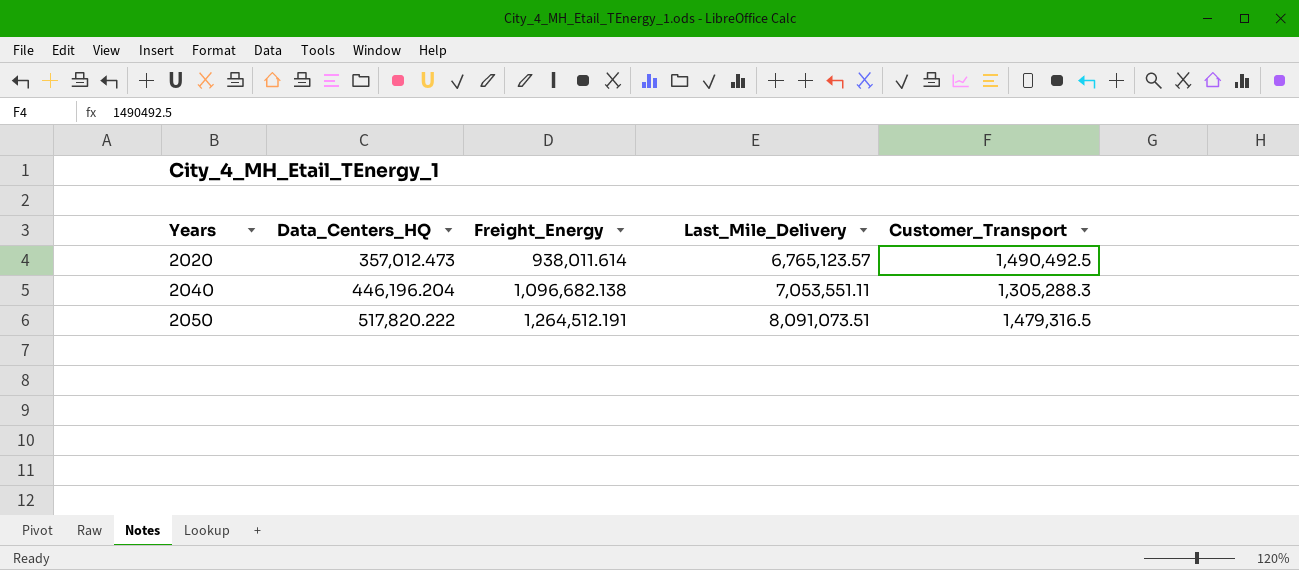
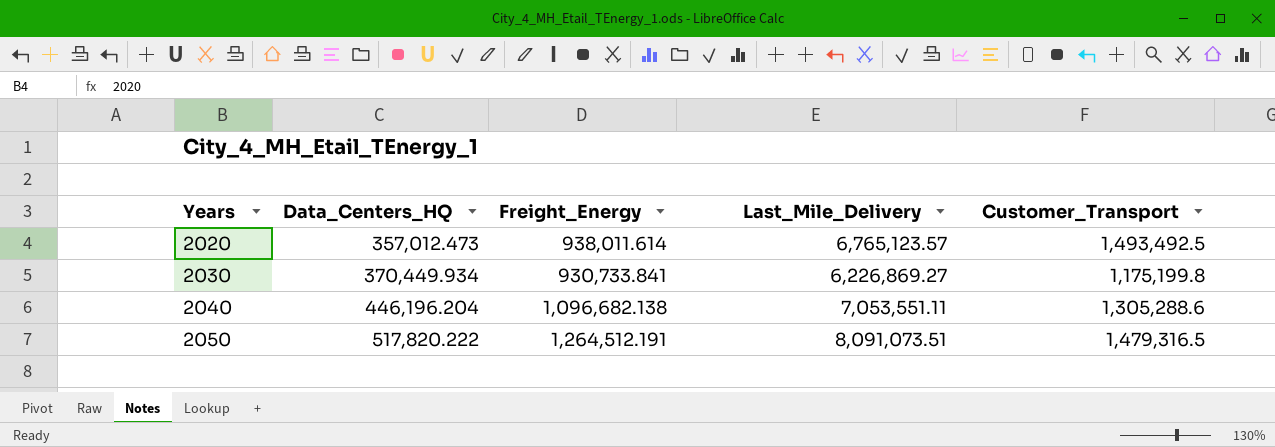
2020 | Customer_Transport: 1,490,492.5 -> 1,493,492.5
row 2030: none -> 370,449.934 | 930,733.841 | 6,226,869.27 | 1,175,199.8
2040 | Customer_Transport: 1,305,288.3 -> 1,305,288.6

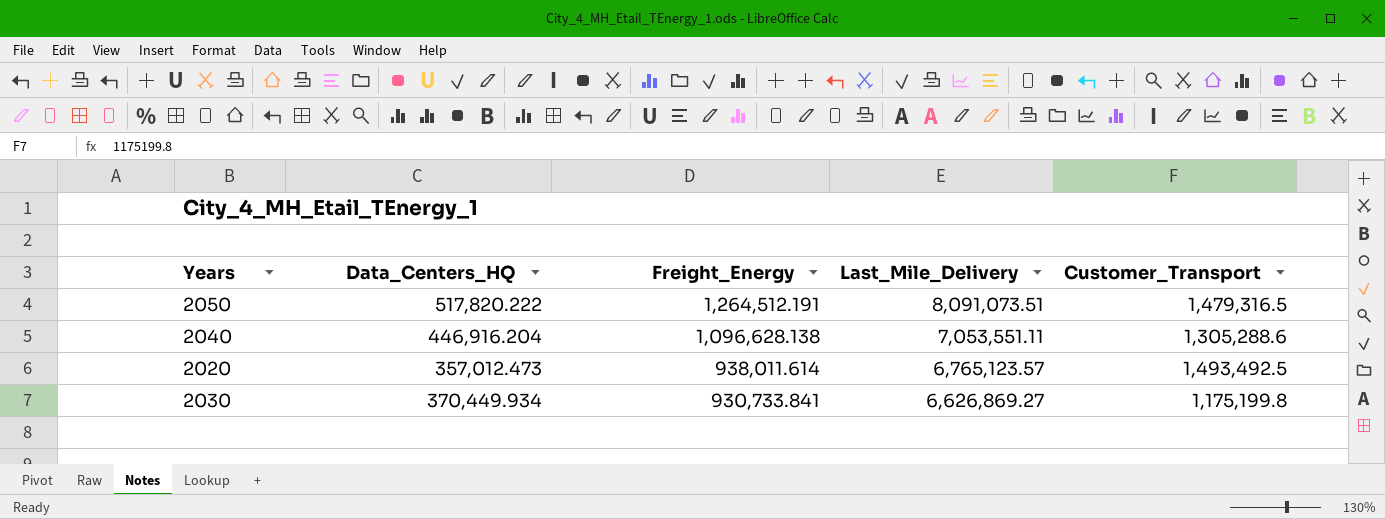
row order: Years ascending -> Freight_Energy descending
2040 | Data_Centers_HQ: 446,196.204 -> 446,916.204
2040 | Freight_Energy: 1,096,682.138 -> 1,096,628.138
2030 | Last_Mile_Delivery: 6,226,869.27 -> 6,626,869.27

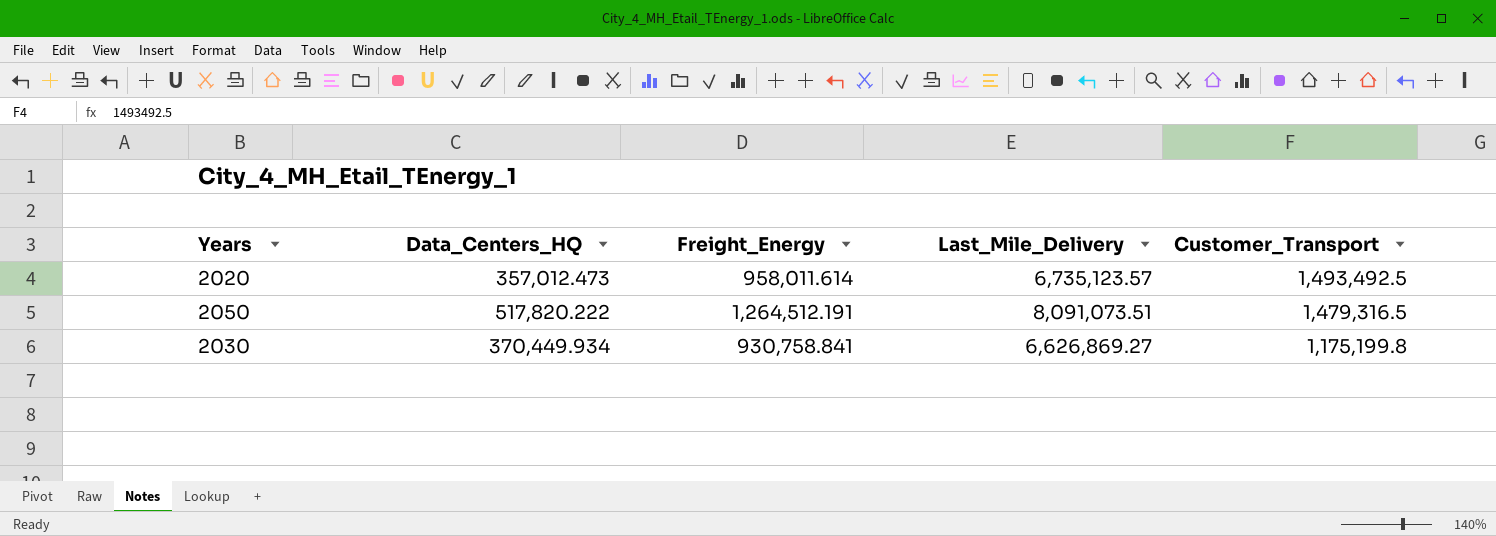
row order: Freight_Energy descending -> Customer_Transport descending
row 2040: 446,916.204 | 1,096,628.138 | 7,053,551.11 | 1,305,288.6 -> none
2020 | Freight_Energy: 938,011.614 -> 958,011.614
2020 | Last_Mile_Delivery: 6,765,123.57 -> 6,735,123.57
2030 | Freight_Energy: 930,733.841 -> 930,758.841

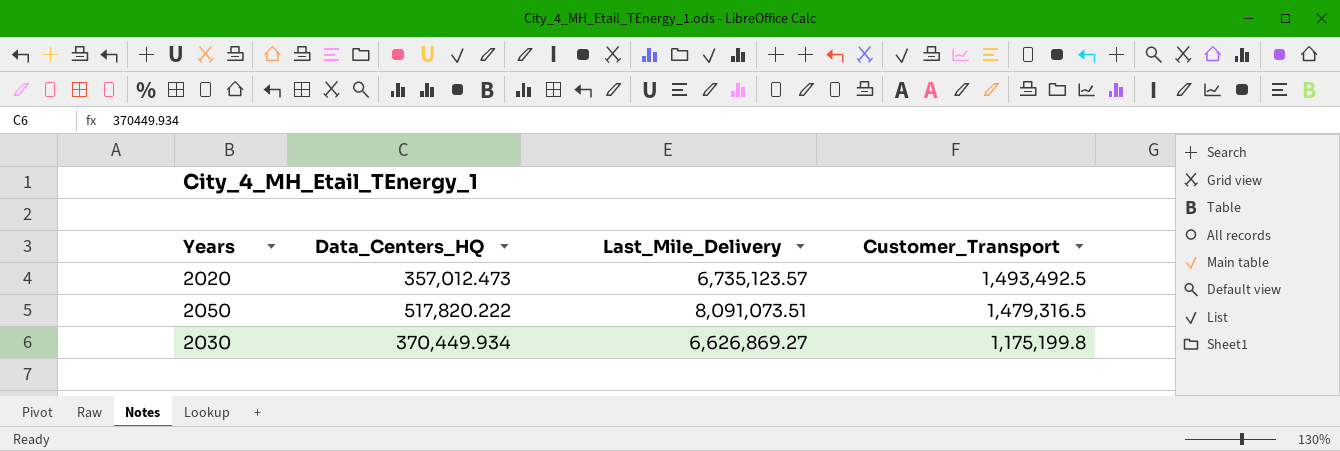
column Freight_Energy | position: 3 -> none

